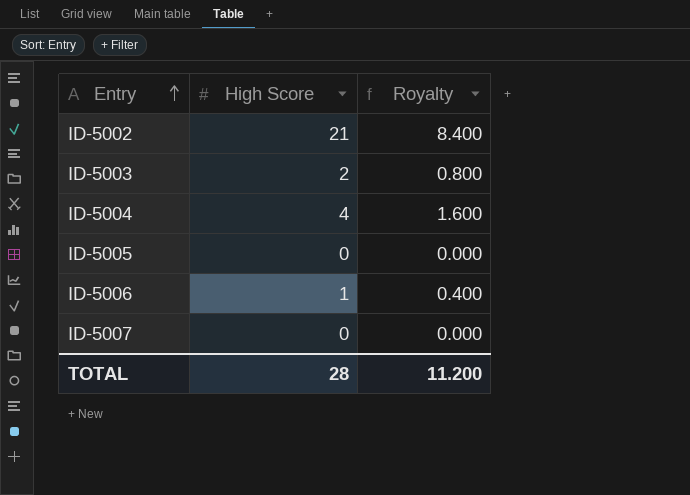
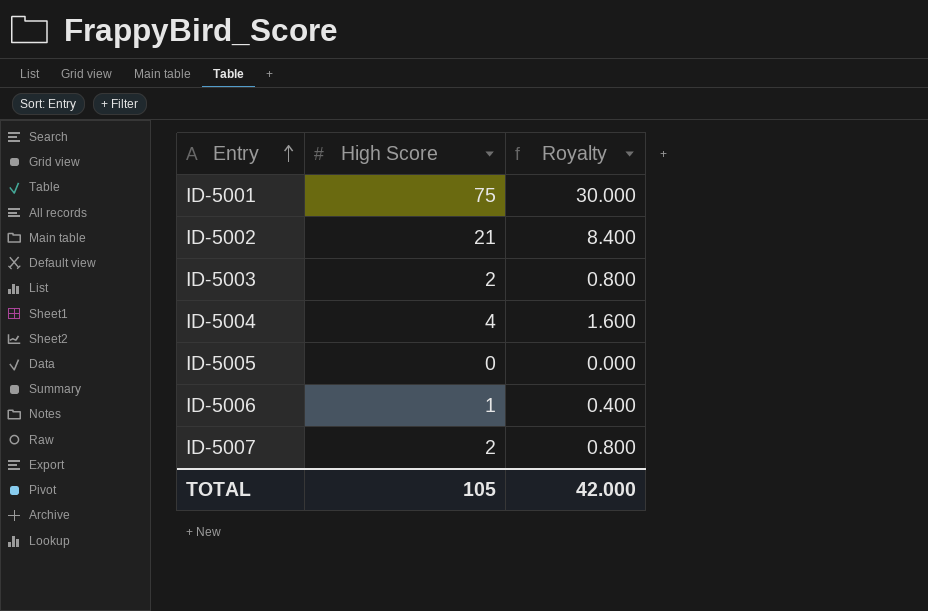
row ID-5001: none -> 75 | 30.000
ID-5007 | High Score: 0 -> 2
ID-5007 | Royalty: 0.000 -> 0.800
TOTAL | High Score: 28 -> 105
TOTAL | Royalty: 11.200 -> 42.000

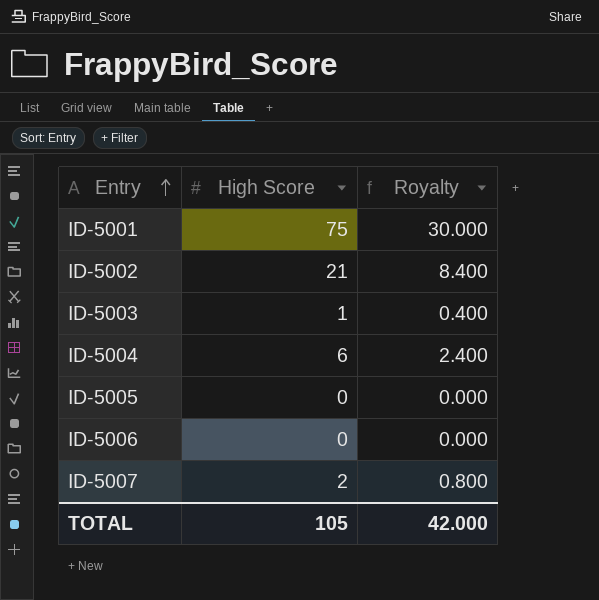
ID-5003 | High Score: 2 -> 1
ID-5003 | Royalty: 0.800 -> 0.400
ID-5004 | High Score: 4 -> 6
ID-5004 | Royalty: 1.600 -> 2.400
ID-5006 | High Score: 1 -> 0
ID-5006 | Royalty: 0.400 -> 0.000

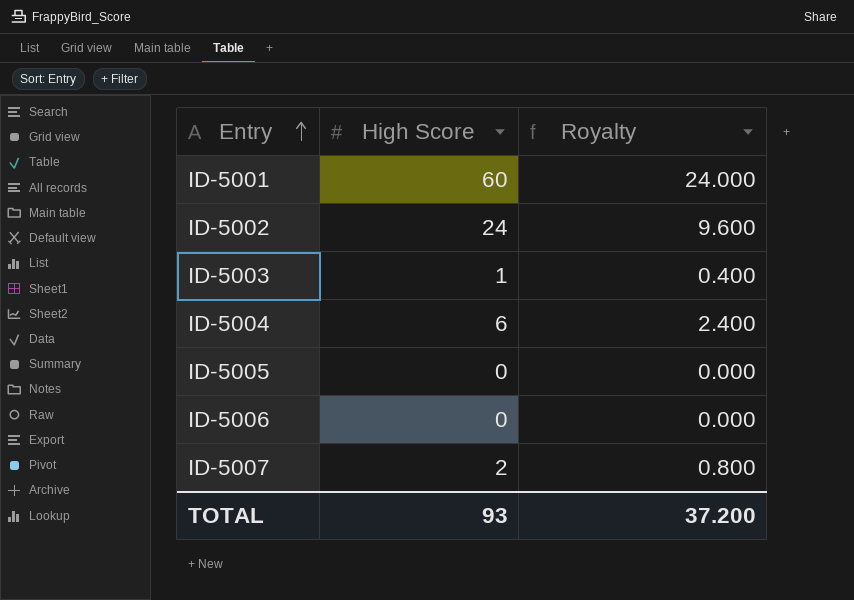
ID-5001 | High Score: 75 -> 60
ID-5001 | Royalty: 30.000 -> 24.000
ID-5002 | High Score: 21 -> 24
ID-5002 | Royalty: 8.400 -> 9.600
TOTAL | High Score: 105 -> 93
TOTAL | Royalty: 42.000 -> 37.200

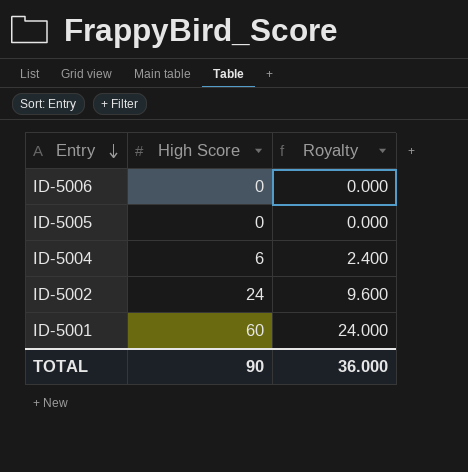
row order: Entry ascending -> Entry descending
row ID-5003: 1 | 0.400 -> none
row ID-5007: 2 | 0.800 -> none
TOTAL | High Score: 93 -> 90
TOTAL | Royalty: 37.200 -> 36.000

